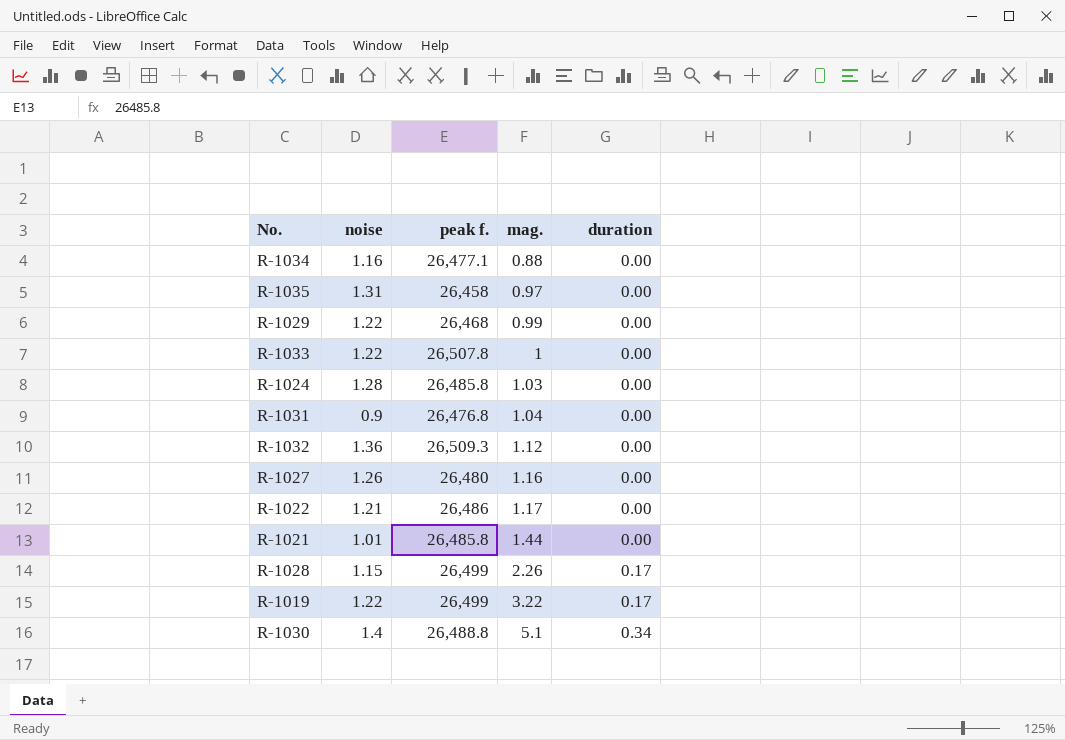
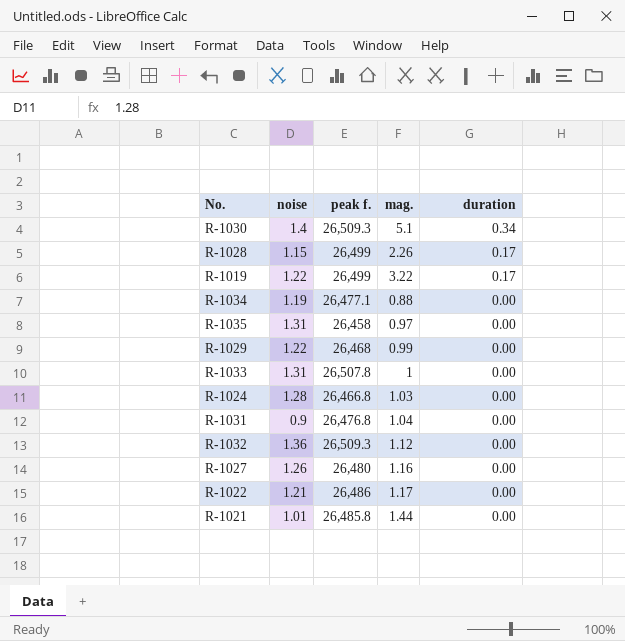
row order: mag. ascending -> duration descending
R-1030 | peak f.: 26,488.8 -> 26,509.3
R-1034 | noise: 1.16 -> 1.19
R-1033 | noise: 1.22 -> 1.31
R-1024 | peak f.: 26,485.8 -> 26,466.8

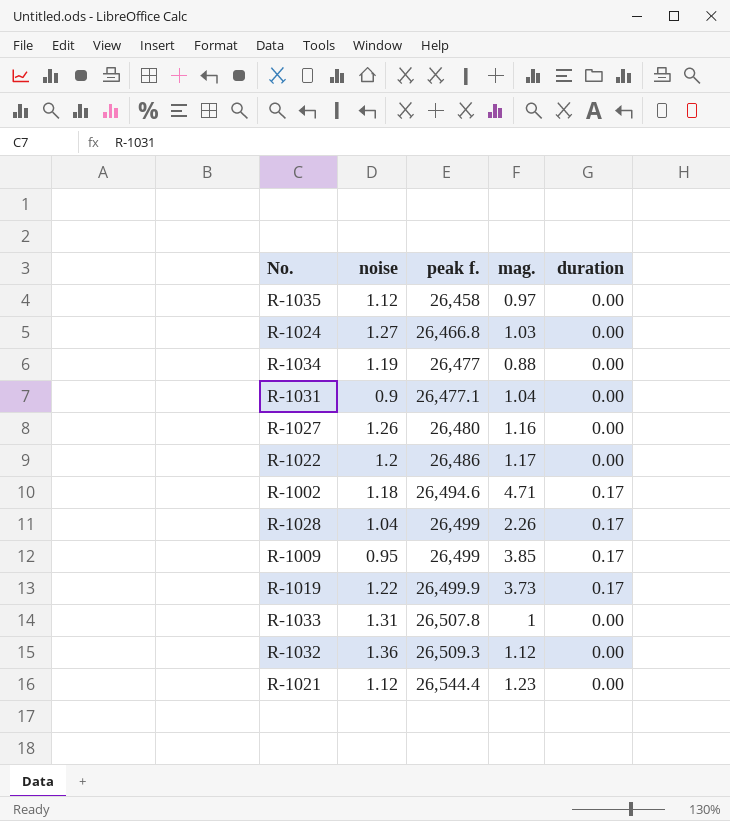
row order: duration descending -> peak f. ascending
row R-1030: 1.4 | 26,509.3 | 5.1 | 0.34 -> none
row R-1029: 1.22 | 26,468 | 0.99 | 0.00 -> none
R-1035 | noise: 1.31 -> 1.12
R-1024 | noise: 1.28 -> 1.27
R-1034 | peak f.: 26,477.1 -> 26,477
R-1031 | peak f.: 26,476.8 -> 26,477.1
R-1022 | noise: 1.21 -> 1.2
row R-1002: none -> 1.18 | 26,494.6 | 4.71 | 0.17
R-1028 | noise: 1.15 -> 1.04
row R-1009: none -> 0.95 | 26,499 | 3.85 | 0.17
R-1019 | peak f.: 26,499 -> 26,499.9
R-1019 | mag.: 3.22 -> 3.73
R-1021 | noise: 1.01 -> 1.12
R-1021 | peak f.: 26,485.8 -> 26,544.4
R-1021 | mag.: 1.44 -> 1.23

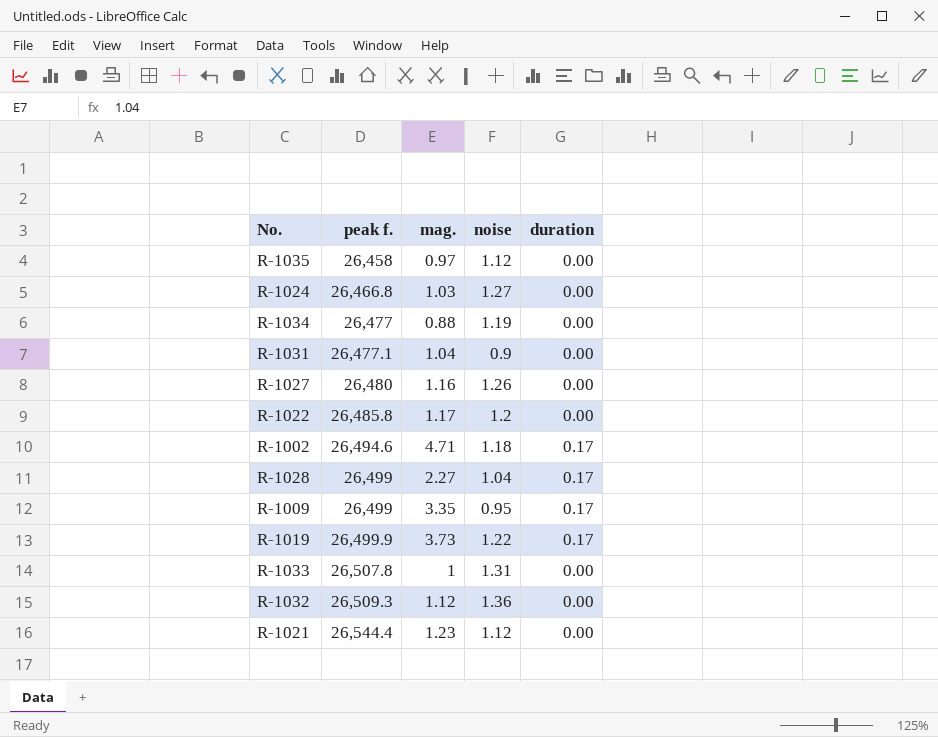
column noise | position: 2 -> 4
R-1022 | peak f.: 26,486 -> 26,485.8
R-1028 | mag.: 2.26 -> 2.27
R-1009 | mag.: 3.85 -> 3.35

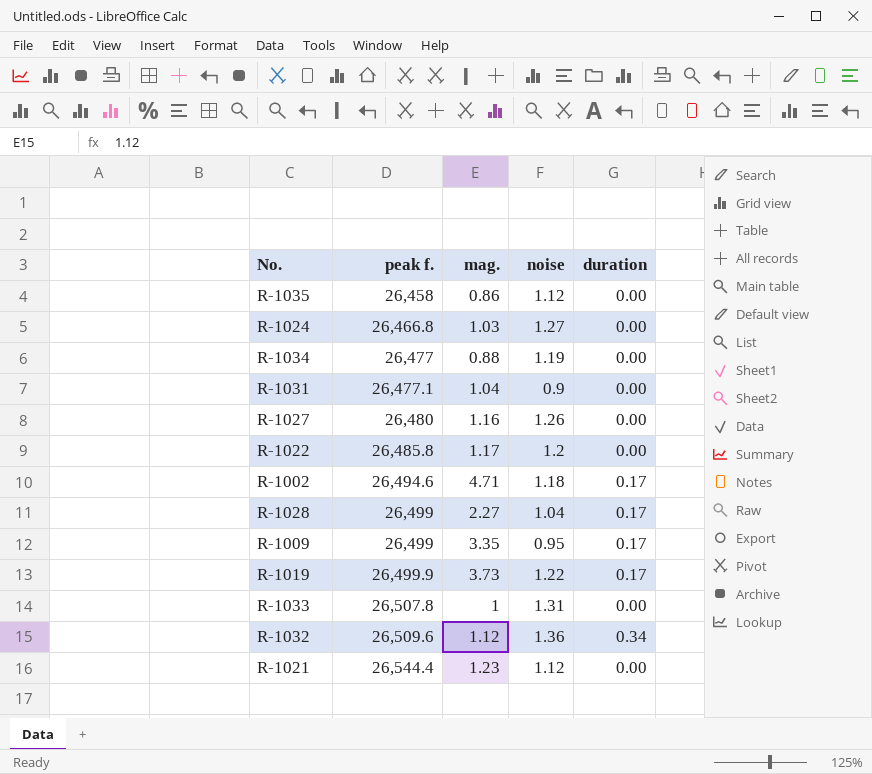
R-1035 | mag.: 0.97 -> 0.86
R-1032 | peak f.: 26,509.3 -> 26,509.6
R-1032 | duration: 0.00 -> 0.34

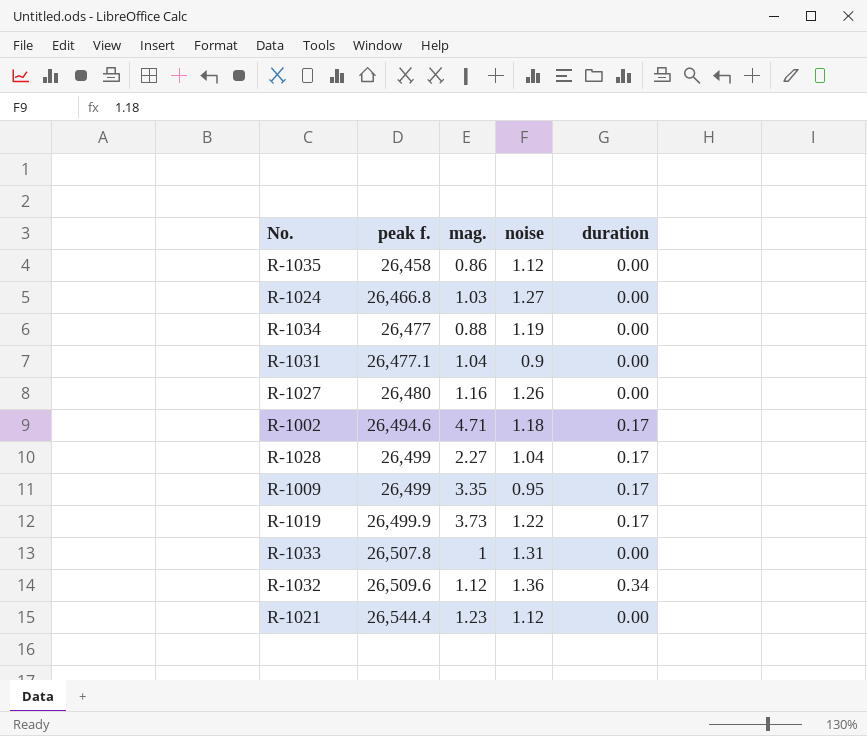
row R-1022: 26,485.8 | 1.17 | 1.2 | 0.00 -> none

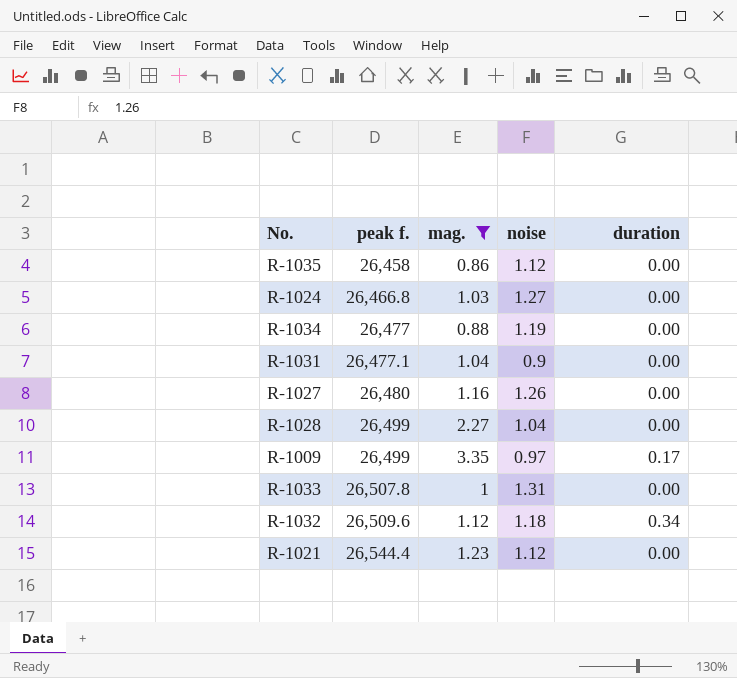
filter: none -> mag. <= 3.35
R-1028 | duration: 0.17 -> 0.00
R-1009 | noise: 0.95 -> 0.97
R-1032 | noise: 1.36 -> 1.18

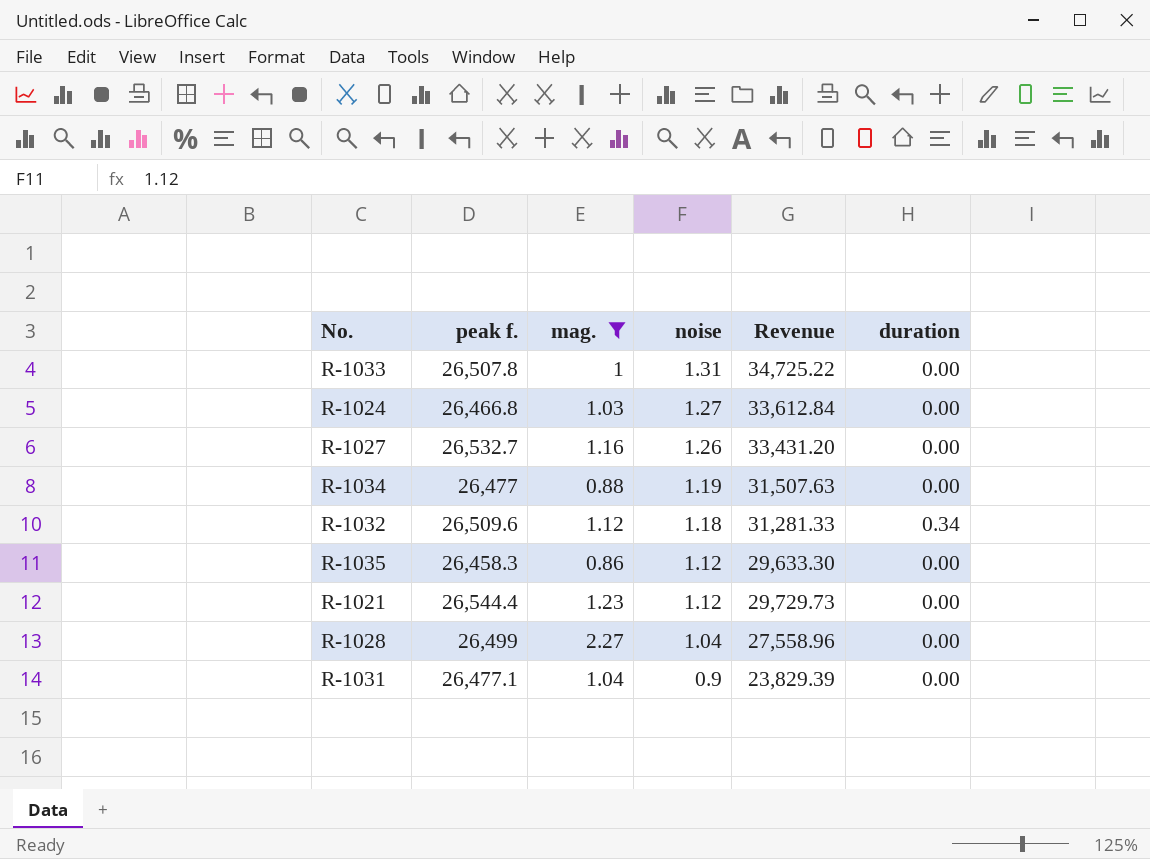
row order: peak f. ascending -> noise descending
column Revenue | formula: none -> [peak f.] * [noise]
row R-1009: 26,499 | 3.35 | 0.97 | 0.17 -> none
R-1027 | peak f.: 26,480 -> 26,532.7
R-1035 | peak f.: 26,458 -> 26,458.3

